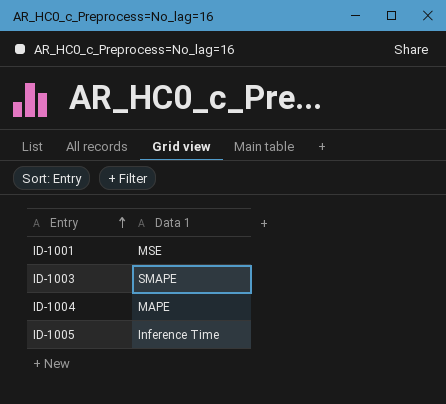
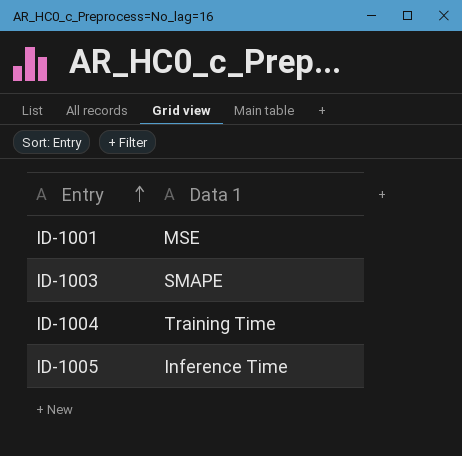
ID-1004 | Data 1: MAPE -> Training Time

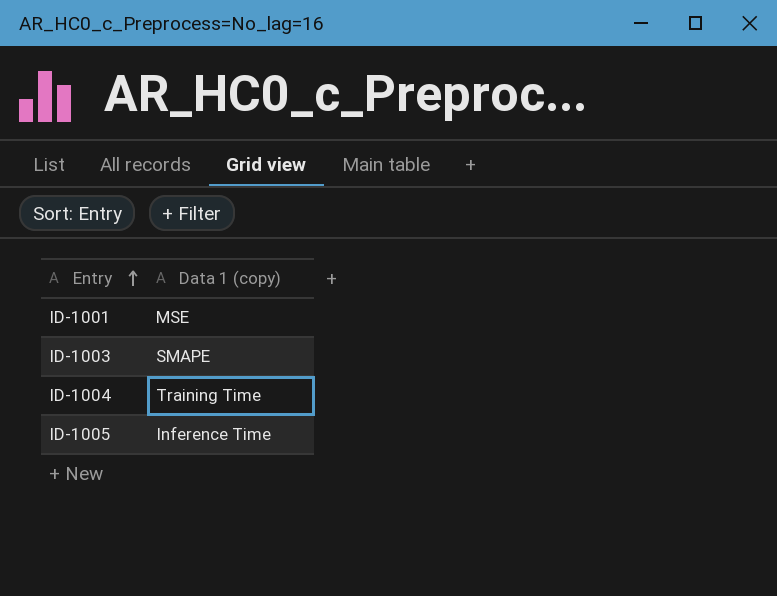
column name: Data 1 -> Data 1 (copy)

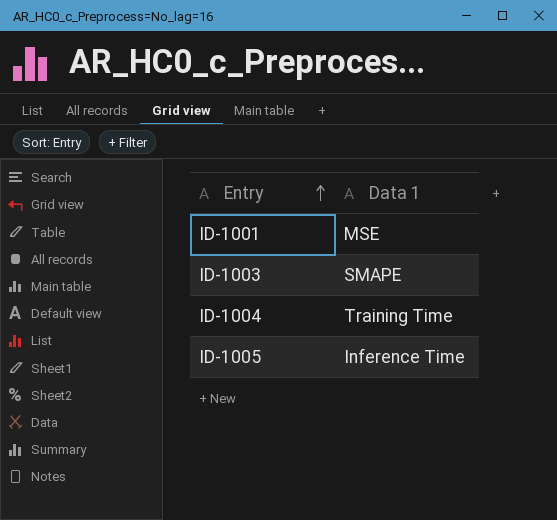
column name: Data 1 (copy) -> Data 1

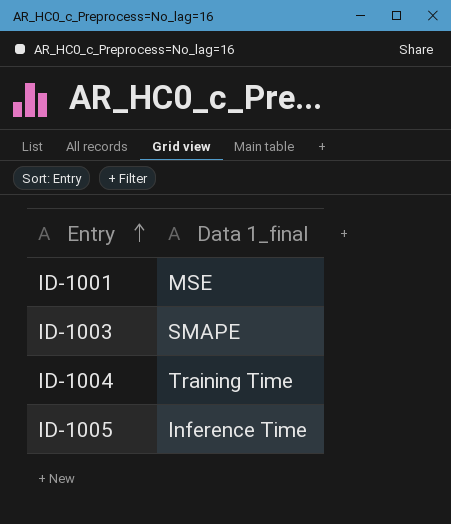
column name: Data 1 -> Data 1_final

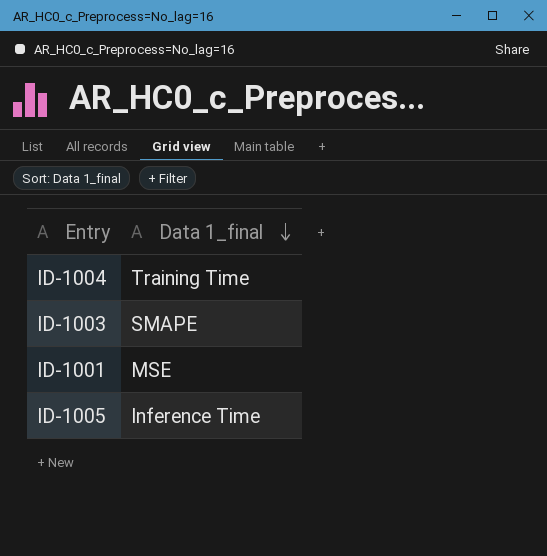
row order: Entry ascending -> Data 1_final descending

